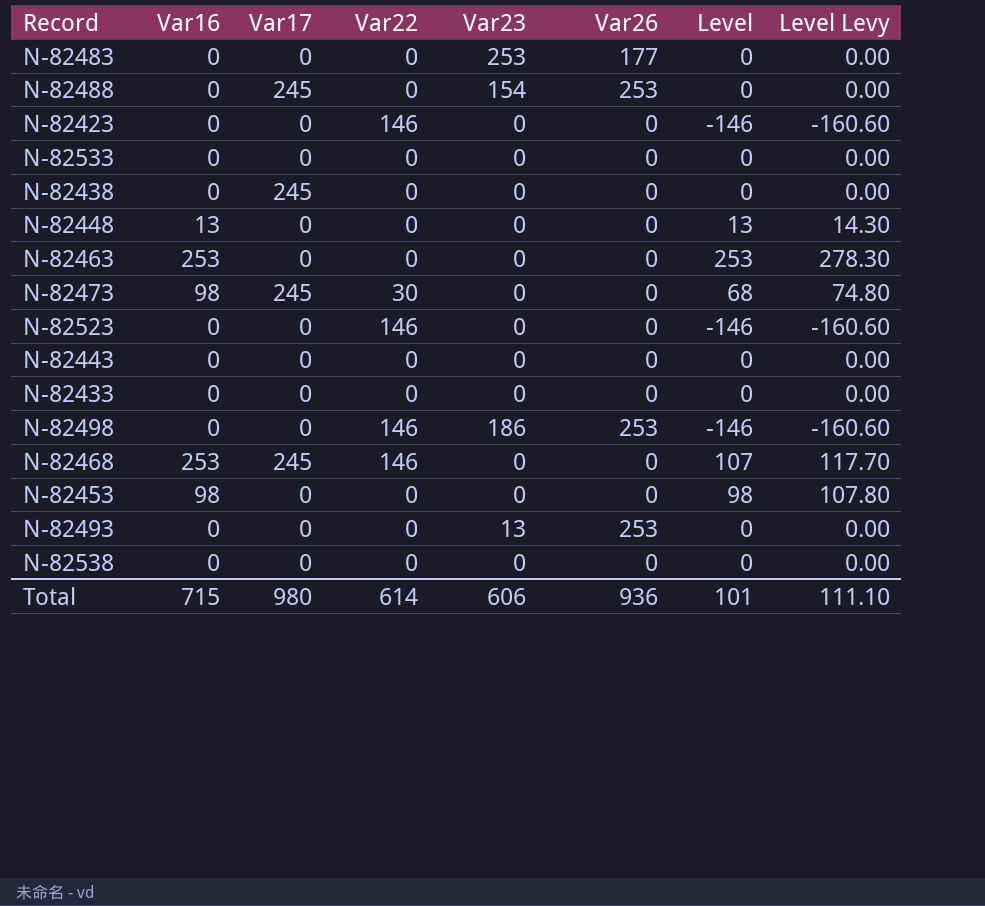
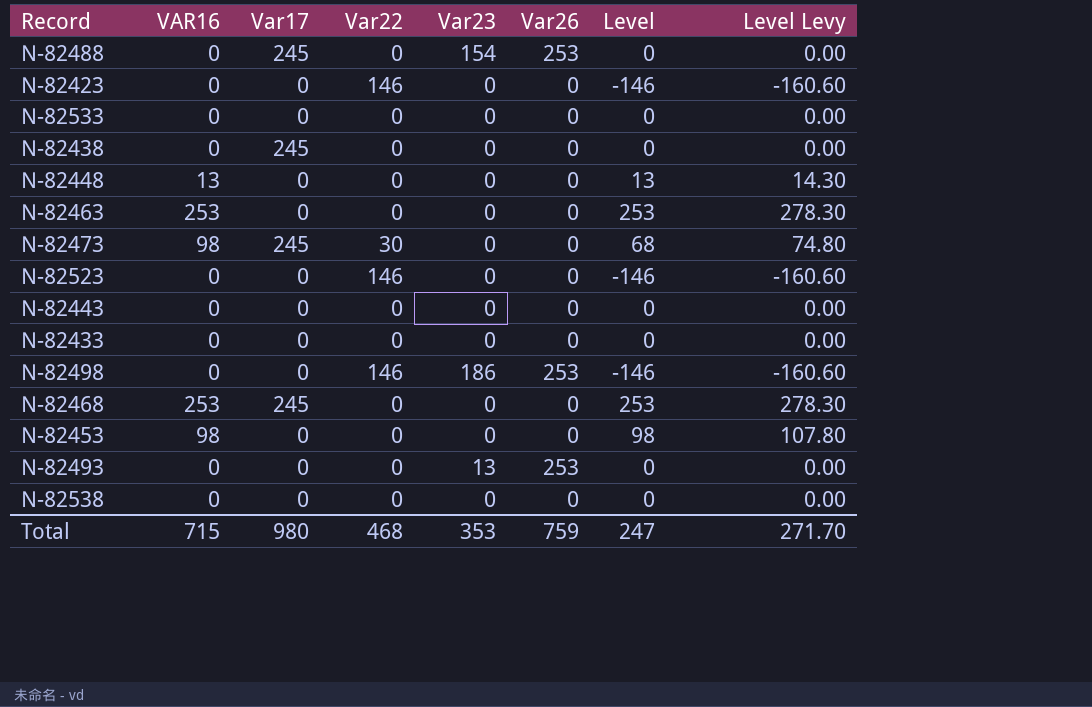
column name: Var16 -> VAR16
row N-82483: 0 | 0 | 0 | 253 | 177 | 0 | 0.00 -> none
N-82468 | Var22: 146 -> 0
N-82468 | Level: 107 -> 253
N-82468 | Level Levy: 117.70 -> 278.30
Total | Var22: 614 -> 468
Total | Var23: 606 -> 353
Total | Var26: 936 -> 759
Total | Level: 101 -> 247
Total | Level Levy: 111.10 -> 271.70

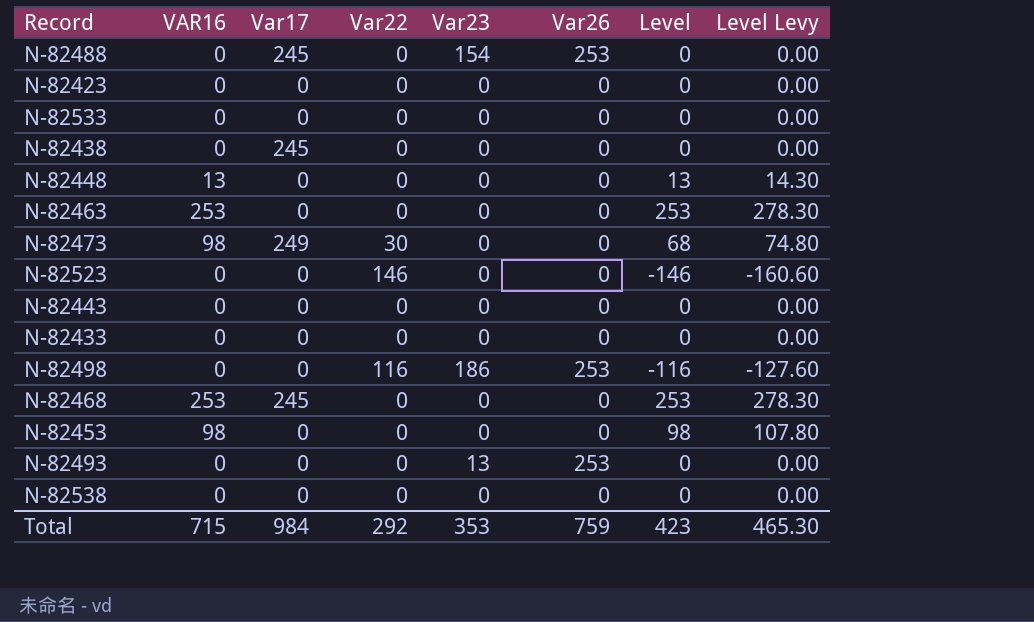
N-82423 | Var22: 146 -> 0
N-82423 | Level: -146 -> 0
N-82423 | Level Levy: -160.60 -> 0.00
N-82473 | Var17: 245 -> 249
N-82498 | Var22: 146 -> 116
N-82498 | Level: -146 -> -116
N-82498 | Level Levy: -160.60 -> -127.60
Total | Var17: 980 -> 984
Total | Var22: 468 -> 292
Total | Level: 247 -> 423
Total | Level Levy: 271.70 -> 465.30

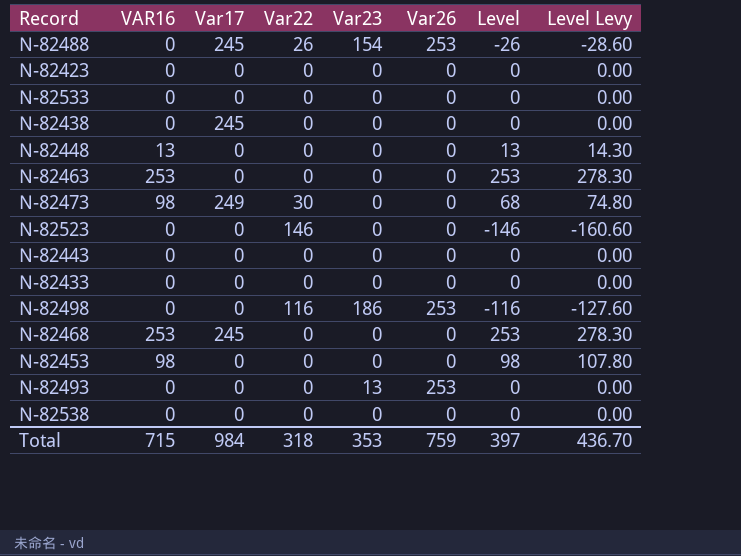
N-82488 | Var22: 0 -> 26
N-82488 | Level: 0 -> -26
N-82488 | Level Levy: 0.00 -> -28.60
Total | Var22: 292 -> 318
Total | Level: 423 -> 397
Total | Level Levy: 465.30 -> 436.70

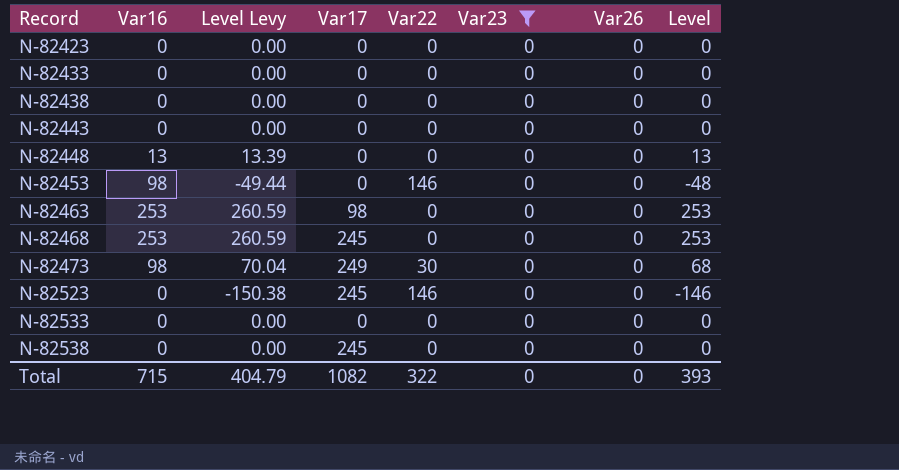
filter: none -> Var23 = 0
row order: none -> Record ascending
column name: VAR16 -> Var16
column Level Levy | formula: [Level] * 1.1 -> [Level] * 1.03
column Level Levy | position: 8 -> 3
N-82438 | Var17: 245 -> 0
N-82453 | Var22: 0 -> 146
N-82453 | Level: 98 -> -48
N-82463 | Var17: 0 -> 98
N-82523 | Var17: 0 -> 245
N-82538 | Var17: 0 -> 245
Total | Level Levy: 436.70 -> 404.79
Total | Var17: 984 -> 1082
Total | Var22: 318 -> 322
Total | Var23: 353 -> 0
Total | Var26: 759 -> 0
Total | Level: 397 -> 393

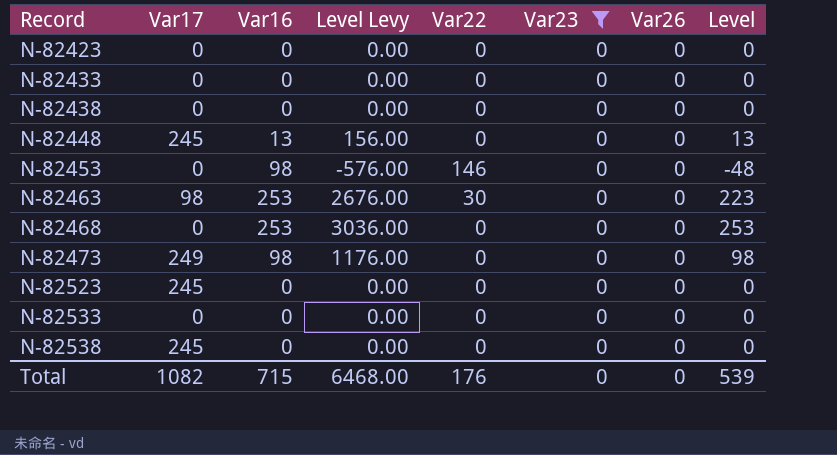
column Var17 | position: 4 -> 2
column Level Levy | formula: [Level] * 1.03 -> [Level] * 12
row N-82443: 0 | 0.00 | 0 | 0 | 0 | 0 | 0 -> none
N-82448 | Var17: 0 -> 245
N-82463 | Var22: 0 -> 30
N-82463 | Level: 253 -> 223
N-82468 | Var17: 245 -> 0
N-82473 | Var22: 30 -> 0
N-82473 | Level: 68 -> 98
N-82523 | Var22: 146 -> 0
N-82523 | Level: -146 -> 0
Total | Level Levy: 404.79 -> 6468.00
Total | Var22: 322 -> 176
Total | Level: 393 -> 539

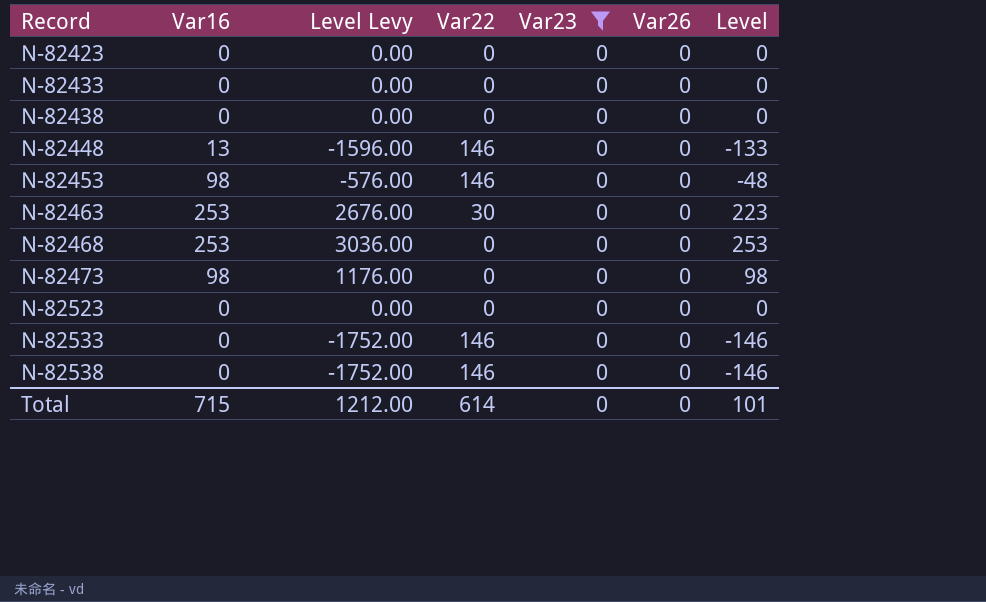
column Var17 | position: 2 -> none
N-82448 | Level Levy: 156.00 -> -1596.00
N-82448 | Var22: 0 -> 146
N-82448 | Level: 13 -> -133
N-82533 | Level Levy: 0.00 -> -1752.00
N-82533 | Var22: 0 -> 146
N-82533 | Level: 0 -> -146
N-82538 | Level Levy: 0.00 -> -1752.00
N-82538 | Var22: 0 -> 146
N-82538 | Level: 0 -> -146
Total | Level Levy: 6468.00 -> 1212.00
Total | Var22: 176 -> 614
Total | Level: 539 -> 101

